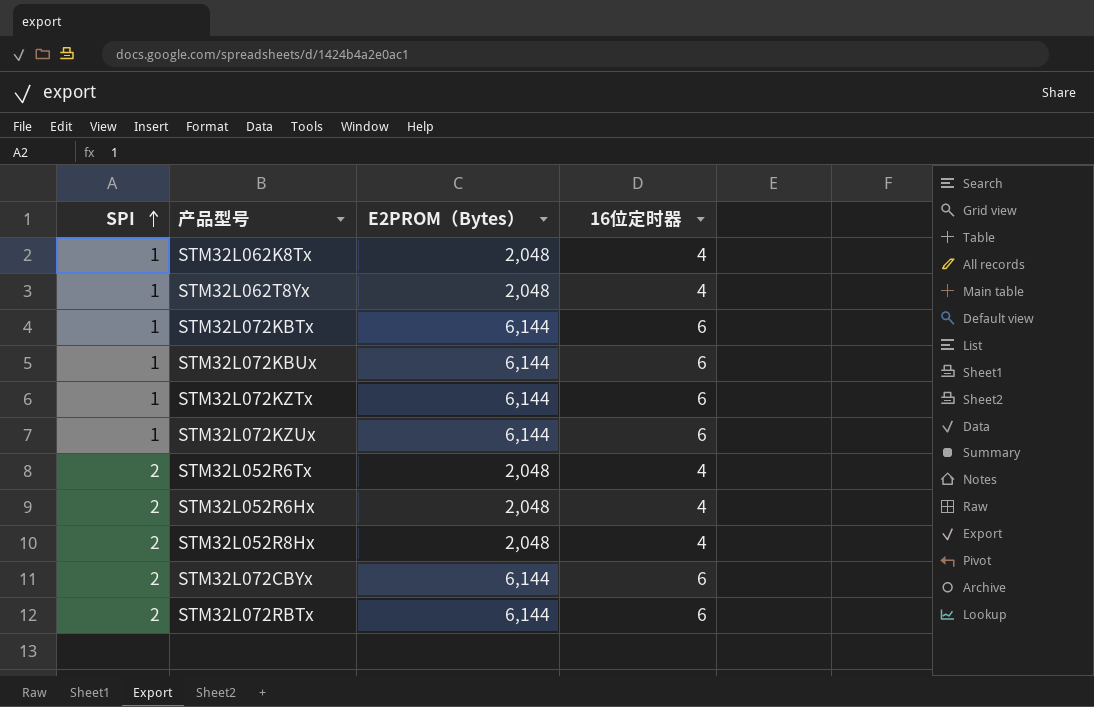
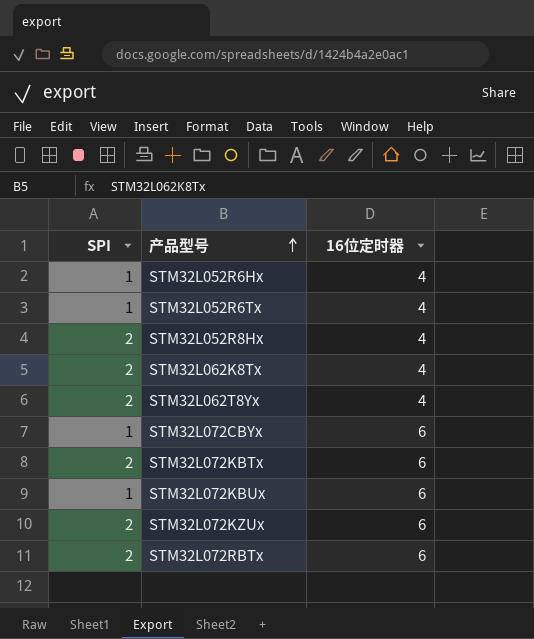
row order: SPI ascending -> 产品型号 ascending
column E2PROM（Bytes） | position: 3 -> none
row STM32L072KZTx: 1 | 6,144 | 6 -> none
STM32L052R6Hx | SPI: 2 -> 1
STM32L052R6Tx | SPI: 2 -> 1
STM32L062K8Tx | SPI: 1 -> 2
STM32L062T8Yx | SPI: 1 -> 2
STM32L072CBYx | SPI: 2 -> 1
STM32L072KBTx | SPI: 1 -> 2
STM32L072KZUx | SPI: 1 -> 2

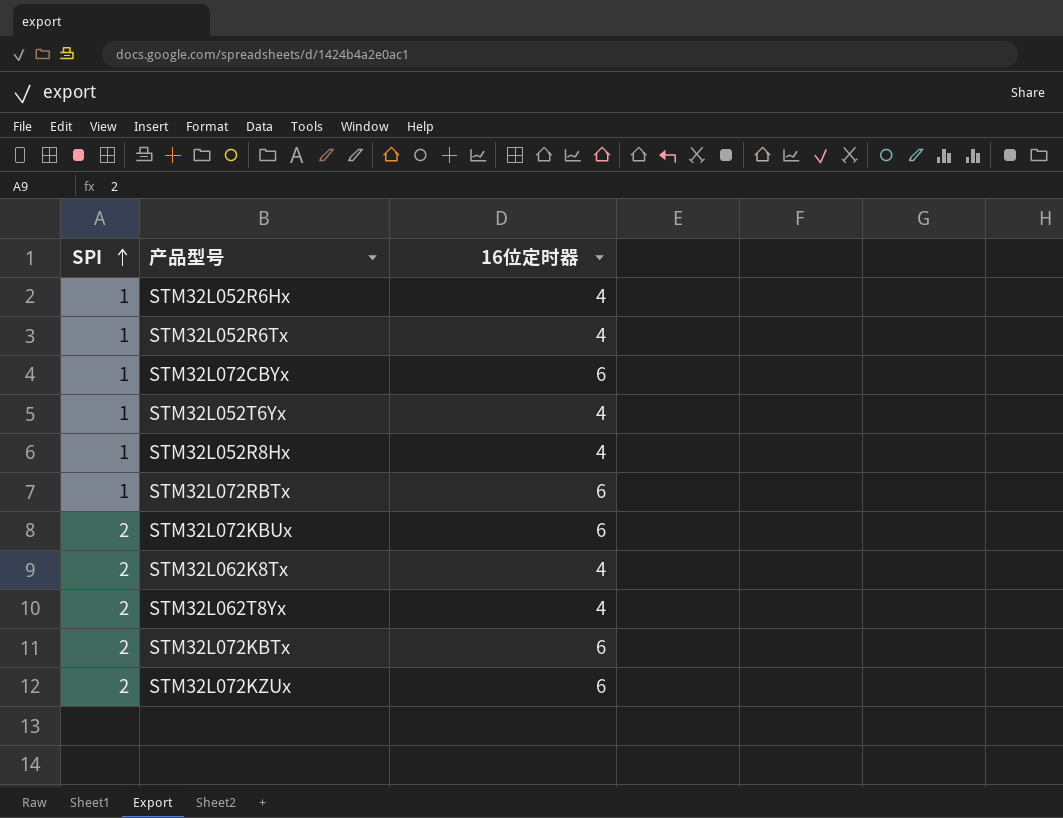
row order: 产品型号 ascending -> SPI ascending
row STM32L052T6Yx: none -> 1 | 4
STM32L052R8Hx | SPI: 2 -> 1
STM32L072RBTx | SPI: 2 -> 1
STM32L072KBUx | SPI: 1 -> 2

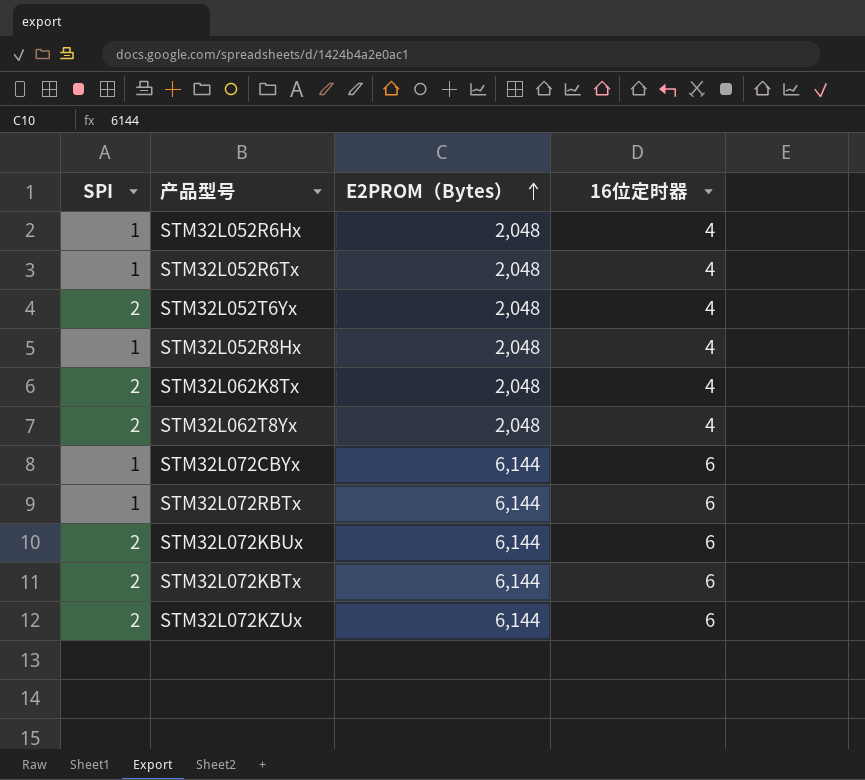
row order: SPI ascending -> E2PROM（Bytes） ascending
column E2PROM（Bytes） | position: none -> 3
STM32L052T6Yx | SPI: 1 -> 2

